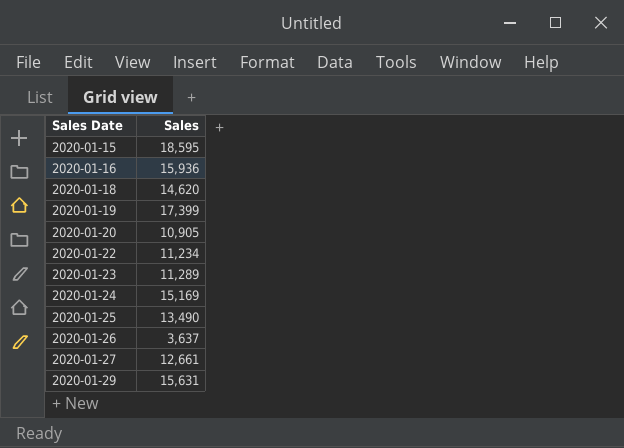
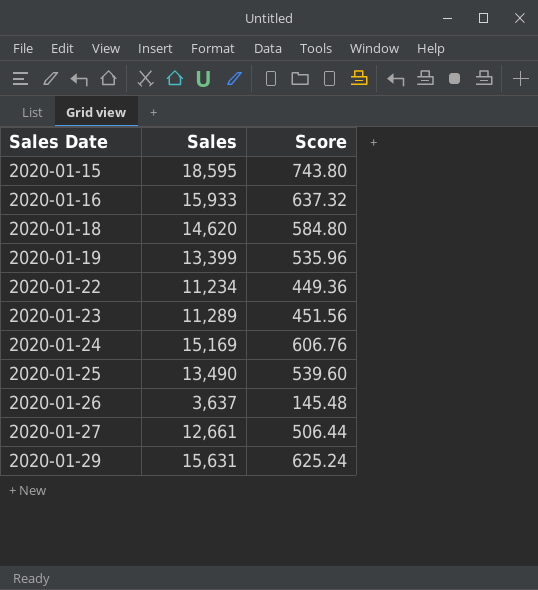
column Score | formula: none -> [Sales] * 0.04
row 2020-01-20: 10,905 -> none
2020-01-16 | Sales: 15,936 -> 15,933
2020-01-19 | Sales: 17,399 -> 13,399

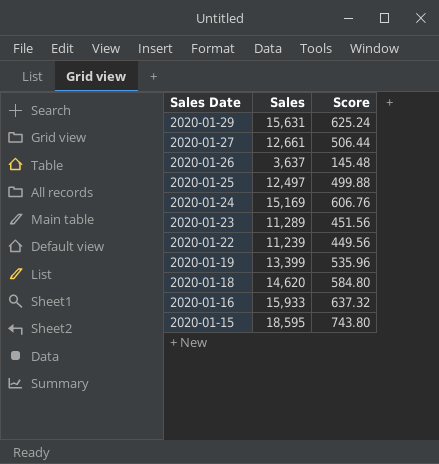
row order: Sales Date ascending -> Sales Date descending
2020-01-25 | Sales: 13,490 -> 12,497
2020-01-25 | Score: 539.60 -> 499.88
2020-01-22 | Sales: 11,234 -> 11,239
2020-01-22 | Score: 449.36 -> 449.56

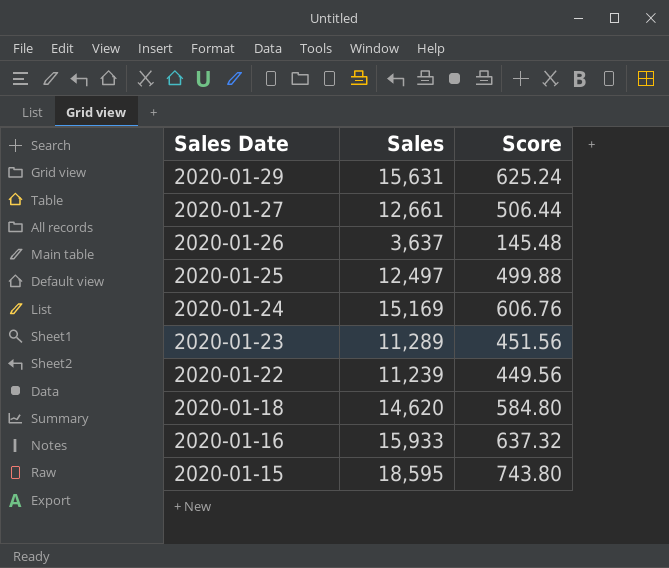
row 2020-01-19: 13,399 | 535.96 -> none

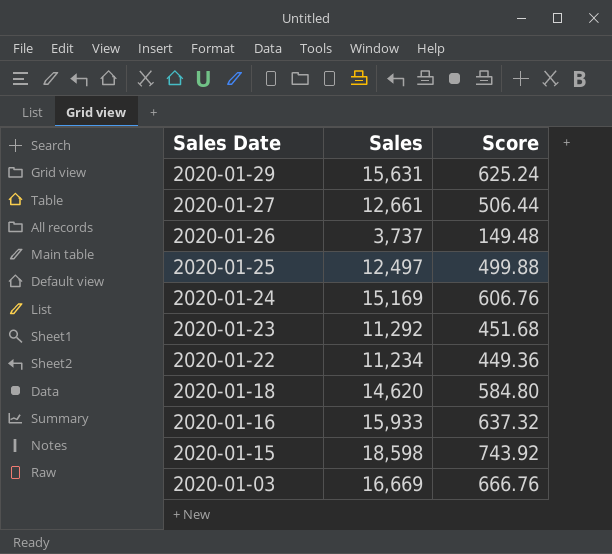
2020-01-26 | Sales: 3,637 -> 3,737
2020-01-26 | Score: 145.48 -> 149.48
2020-01-23 | Sales: 11,289 -> 11,292
2020-01-23 | Score: 451.56 -> 451.68
2020-01-22 | Sales: 11,239 -> 11,234
2020-01-22 | Score: 449.56 -> 449.36
2020-01-15 | Sales: 18,595 -> 18,598
2020-01-15 | Score: 743.80 -> 743.92
row 2020-01-03: none -> 16,669 | 666.76

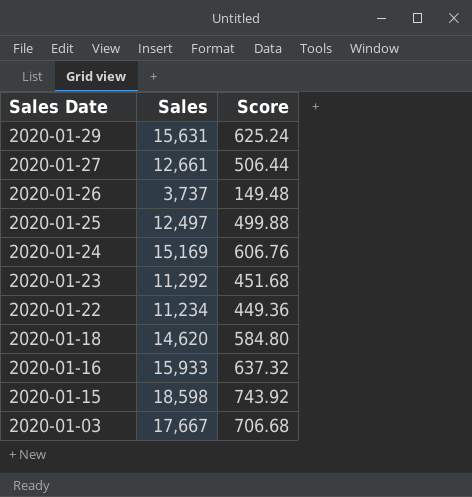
2020-01-03 | Sales: 16,669 -> 17,667
2020-01-03 | Score: 666.76 -> 706.68

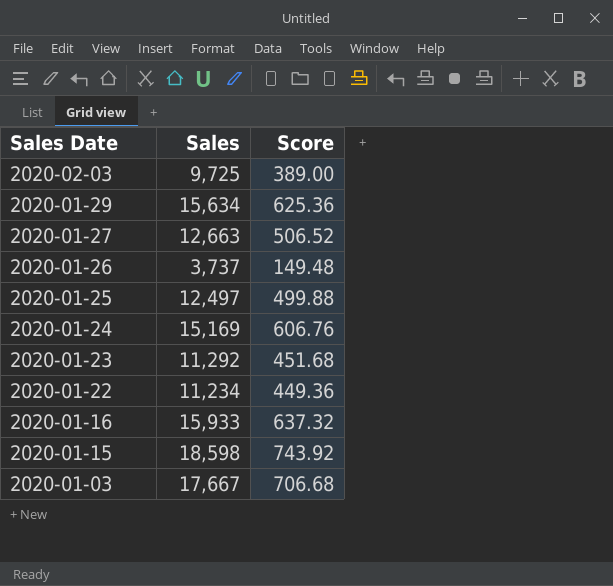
row 2020-01-18: 14,620 | 584.80 -> none
row 2020-02-03: none -> 9,725 | 389.00
2020-01-29 | Sales: 15,631 -> 15,634
2020-01-29 | Score: 625.24 -> 625.36
2020-01-27 | Sales: 12,661 -> 12,663
2020-01-27 | Score: 506.44 -> 506.52

